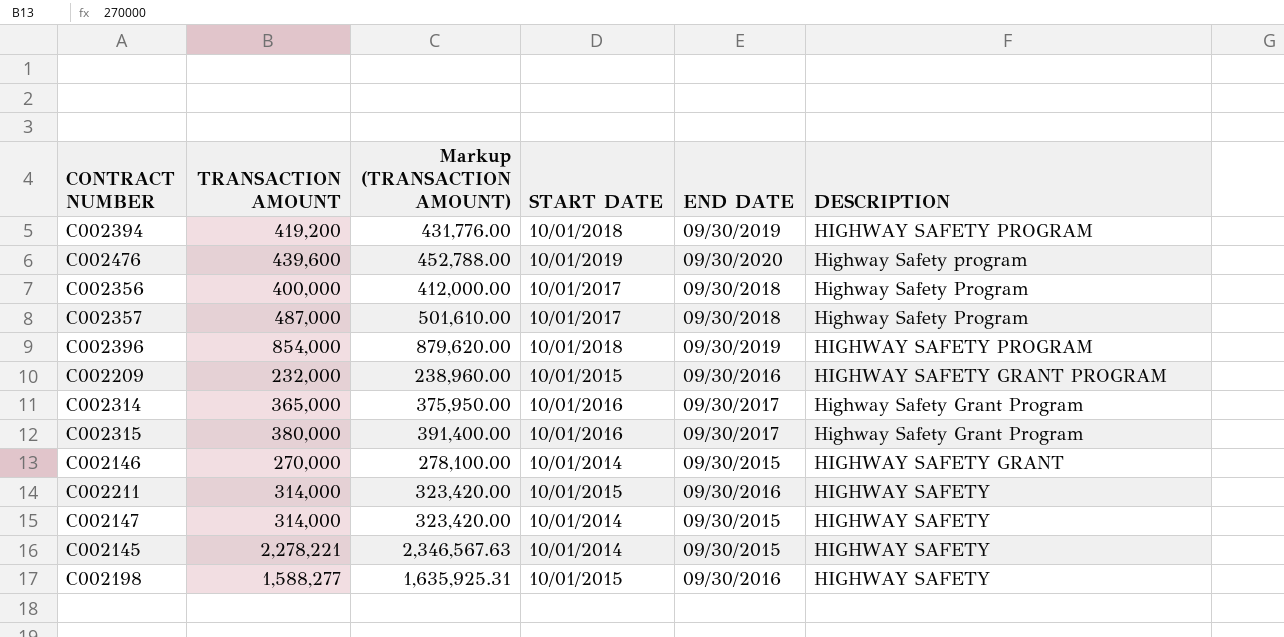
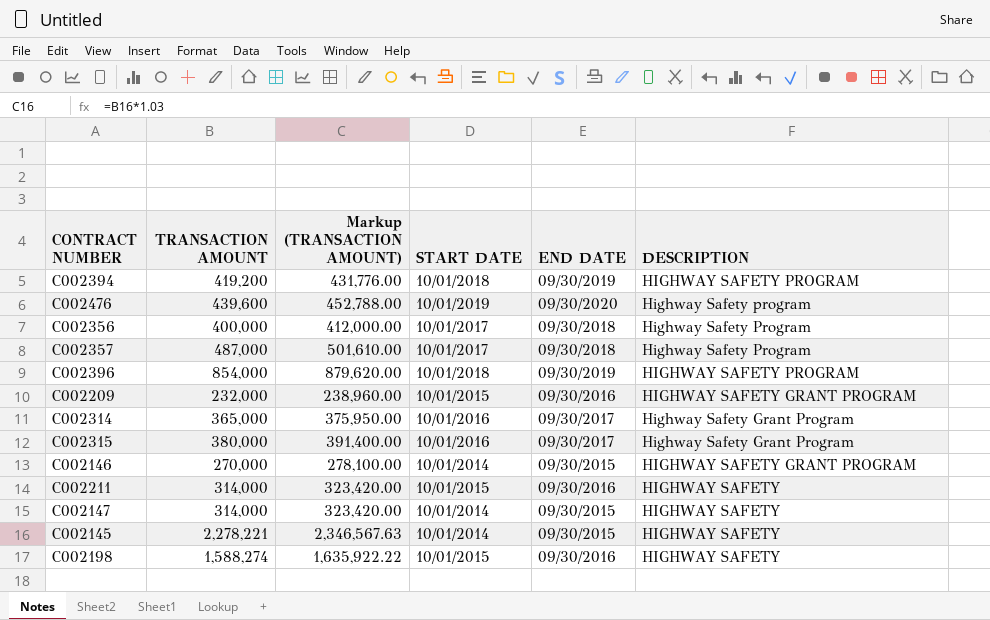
C002146 | DESCRIPTION: HIGHWAY SAFETY GRANT -> HIGHWAY SAFETY GRANT PROGRAM
C002198 | TRANSACTION AMOUNT: 1,588,277 -> 1,588,274
C002198 | Markup (TRANSACTION AMOUNT): 1,635,925.31 -> 1,635,922.22

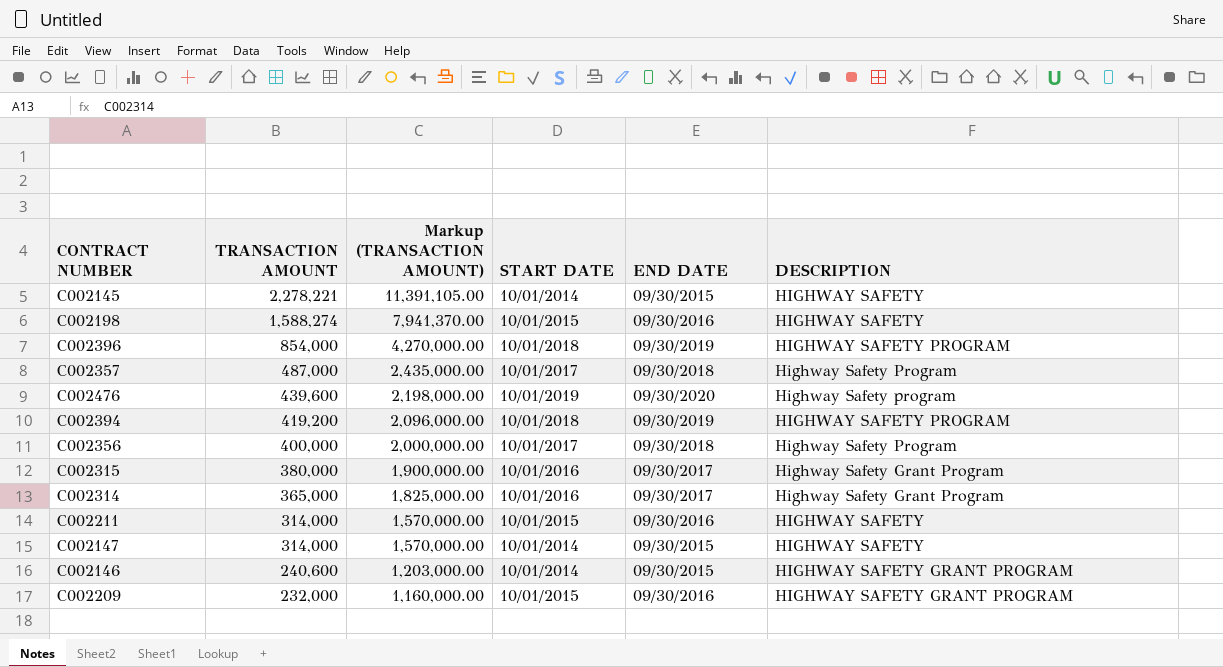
row order: DESCRIPTION descending -> TRANSACTION AMOUNT descending
column Markup (TRANSACTION AMOUNT) | formula: [TRANSACTION AMOUNT] * 1.03 -> [TRANSACTION AMOUNT] * 5
C002146 | TRANSACTION AMOUNT: 270,000 -> 240,600

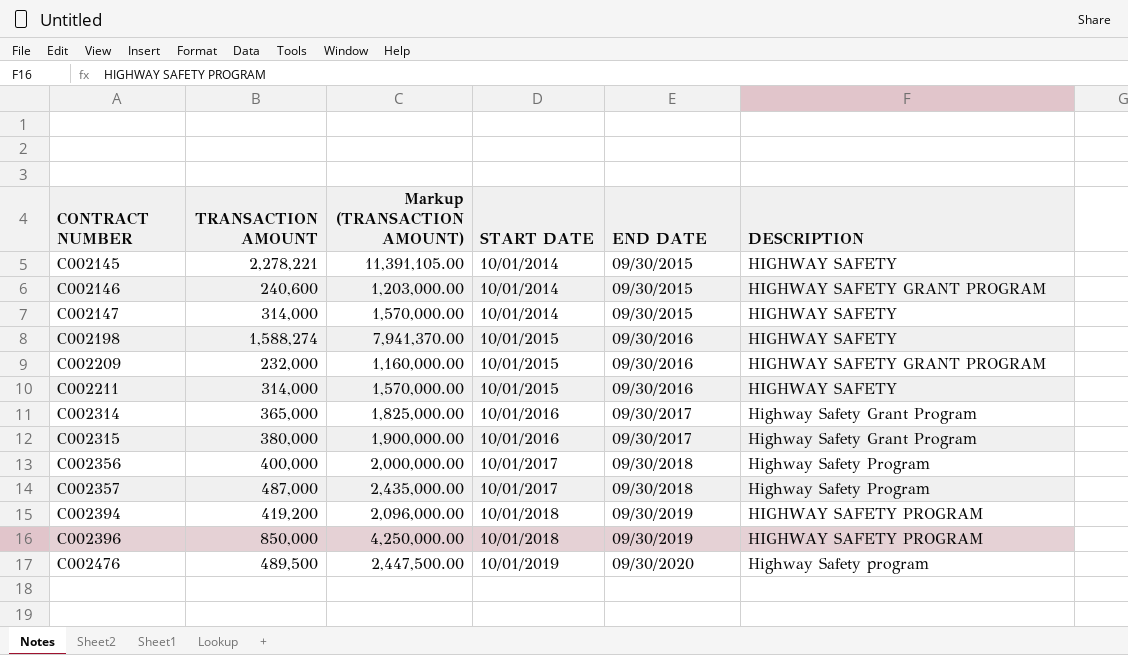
row order: TRANSACTION AMOUNT descending -> CONTRACT NUMBER ascending
C002396 | TRANSACTION AMOUNT: 854,000 -> 850,000
C002396 | Markup (TRANSACTION AMOUNT): 4,270,000.00 -> 4,250,000.00
C002476 | TRANSACTION AMOUNT: 439,600 -> 489,500
C002476 | Markup (TRANSACTION AMOUNT): 2,198,000.00 -> 2,447,500.00

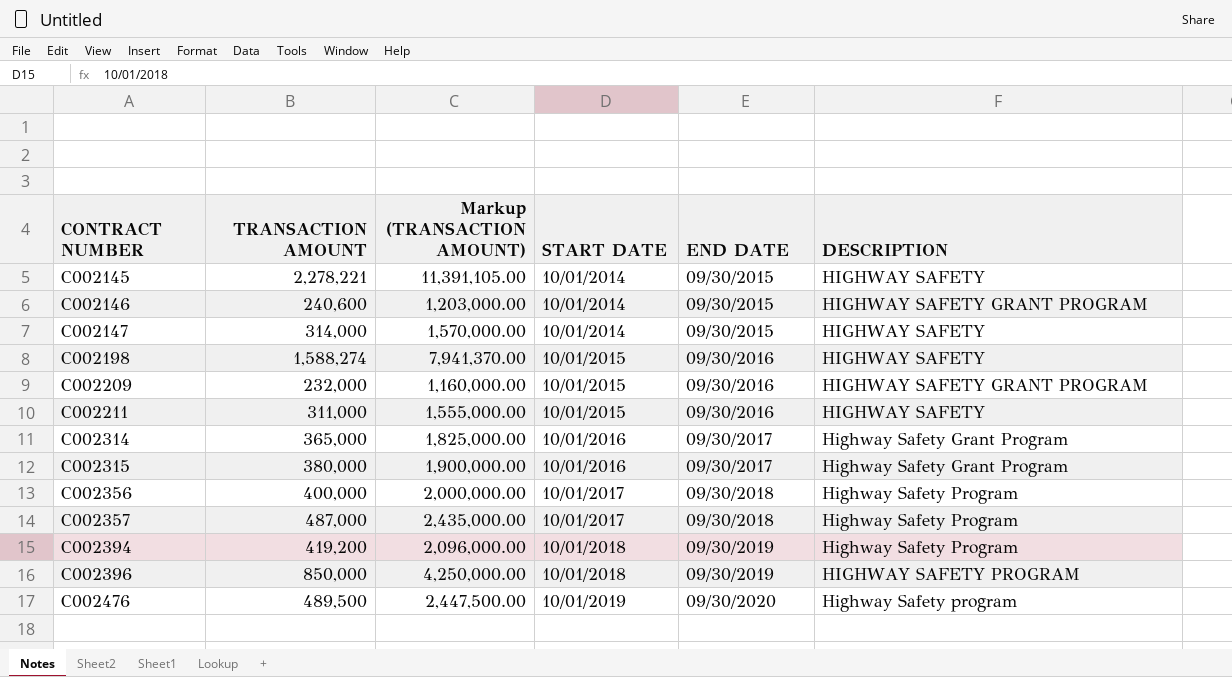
C002211 | TRANSACTION AMOUNT: 314,000 -> 311,000
C002211 | Markup (TRANSACTION AMOUNT): 1,570,000.00 -> 1,555,000.00
C002394 | DESCRIPTION: HIGHWAY SAFETY PROGRAM -> Highway Safety Program

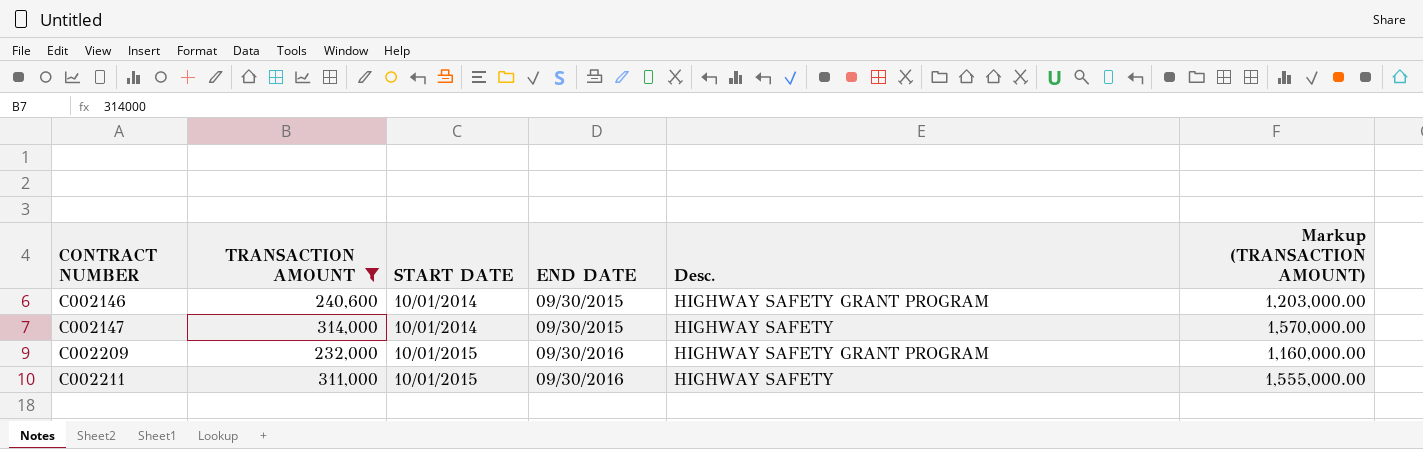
filter: none -> TRANSACTION AMOUNT <= 314,000
column name: DESCRIPTION -> Desc.
column Markup (TRANSACTION AMOUNT) | position: 3 -> 6

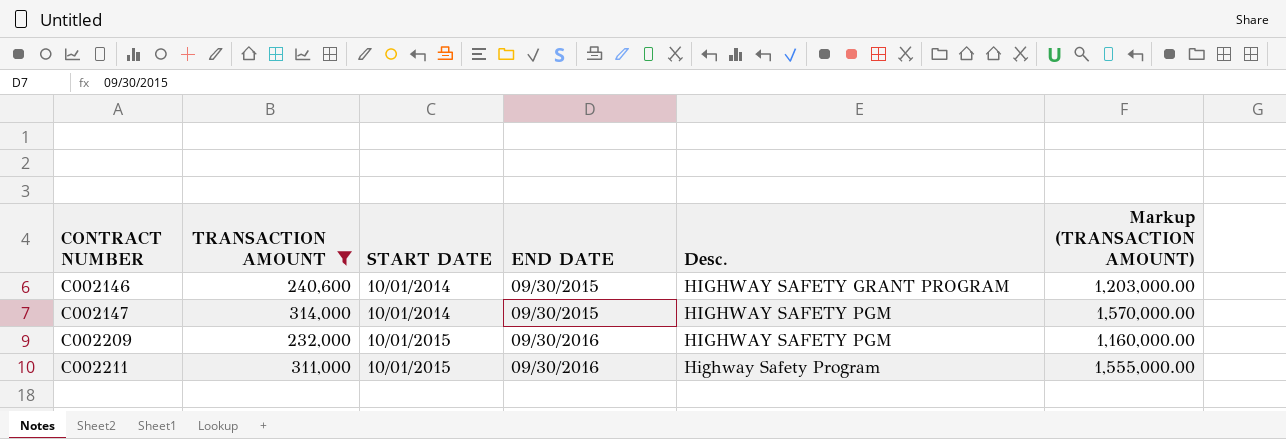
C002147 | Desc.: HIGHWAY SAFETY -> HIGHWAY SAFETY PGM
C002209 | Desc.: HIGHWAY SAFETY GRANT PROGRAM -> HIGHWAY SAFETY PGM
C002211 | Desc.: HIGHWAY SAFETY -> Highway Safety Program

